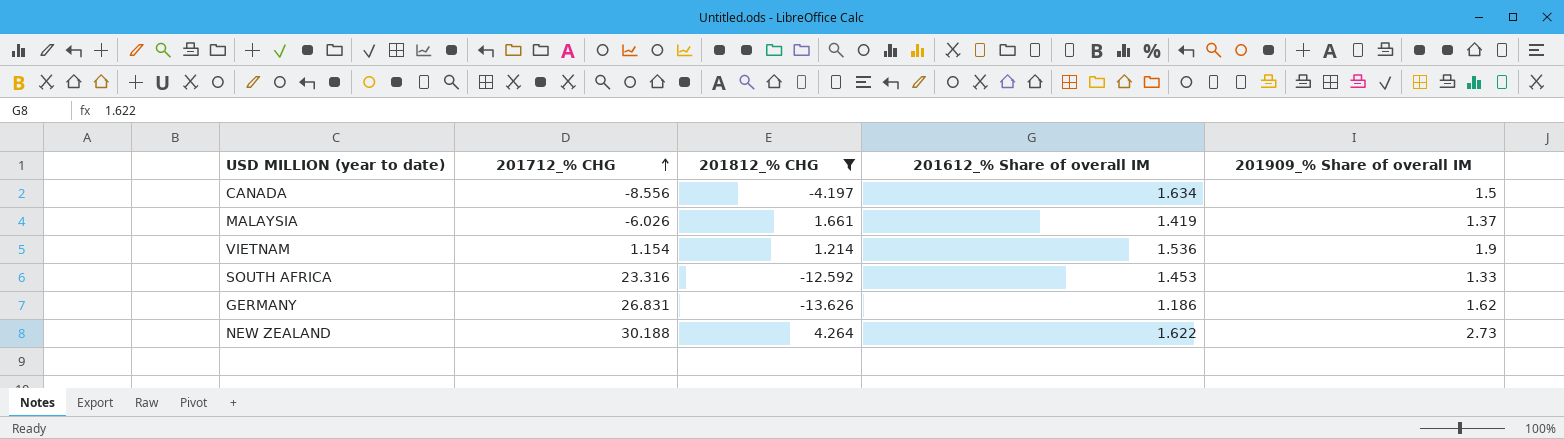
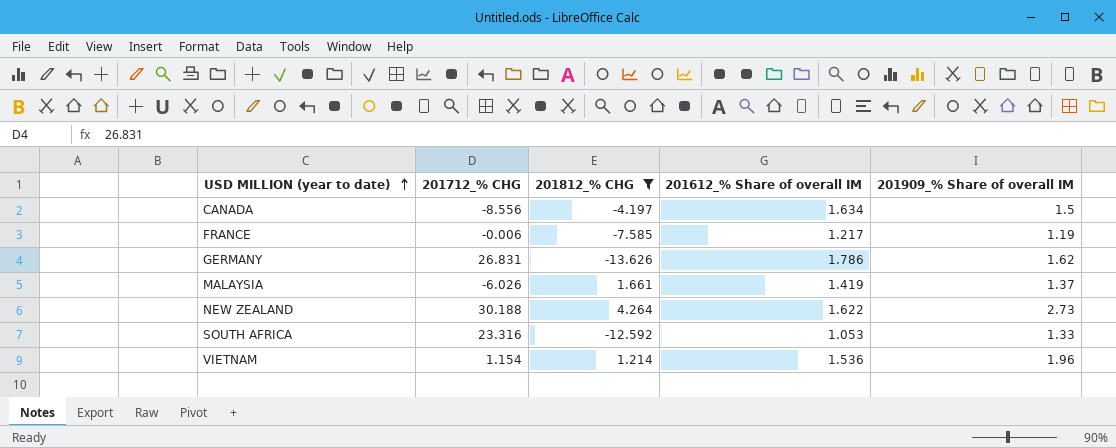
row order: 201712_% CHG ascending -> USD MILLION (year to date) ascending
row FRANCE: none -> -0.006 | -7.585 | 1.217 | 1.19
GERMANY | 201612_% Share of overall IM: 1.186 -> 1.786
SOUTH AFRICA | 201612_% Share of overall IM: 1.453 -> 1.053
VIETNAM | 201909_% Share of overall IM: 1.9 -> 1.96

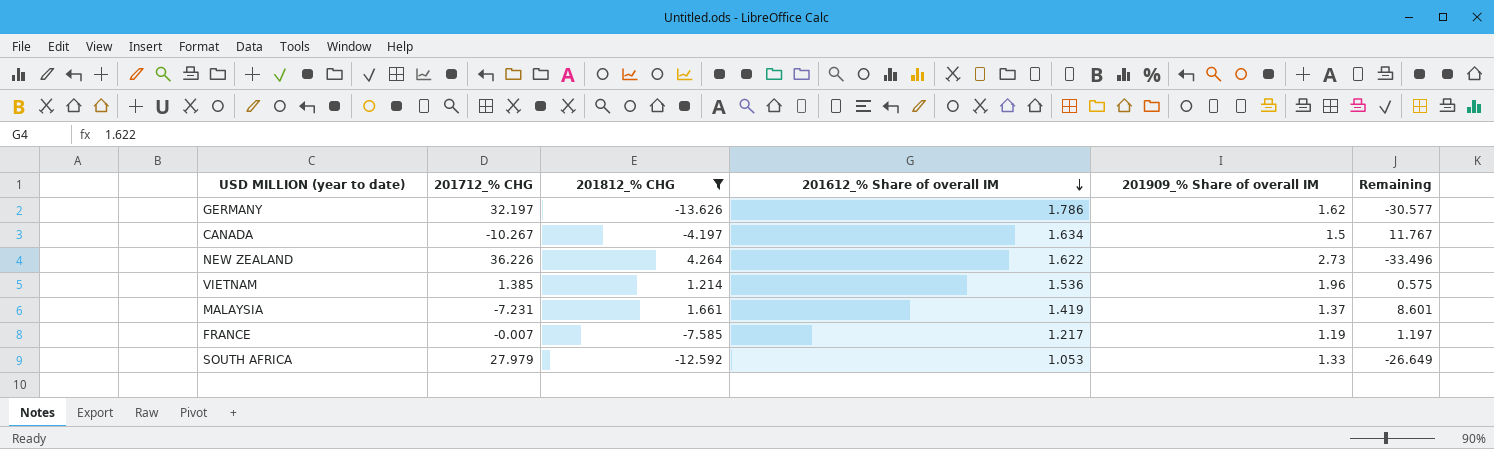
row order: USD MILLION (year to date) ascending -> 201612_% Share of overall IM descending
column Remaining | formula: none -> [201909_% Share of overall IM] - [201712_% CHG]
GERMANY | 201712_% CHG: 26.831 -> 32.197
CANADA | 201712_% CHG: -8.556 -> -10.267
NEW ZEALAND | 201712_% CHG: 30.188 -> 36.226
VIETNAM | 201712_% CHG: 1.154 -> 1.385
MALAYSIA | 201712_% CHG: -6.026 -> -7.231
FRANCE | 201712_% CHG: -0.006 -> -0.007
SOUTH AFRICA | 201712_% CHG: 23.316 -> 27.979

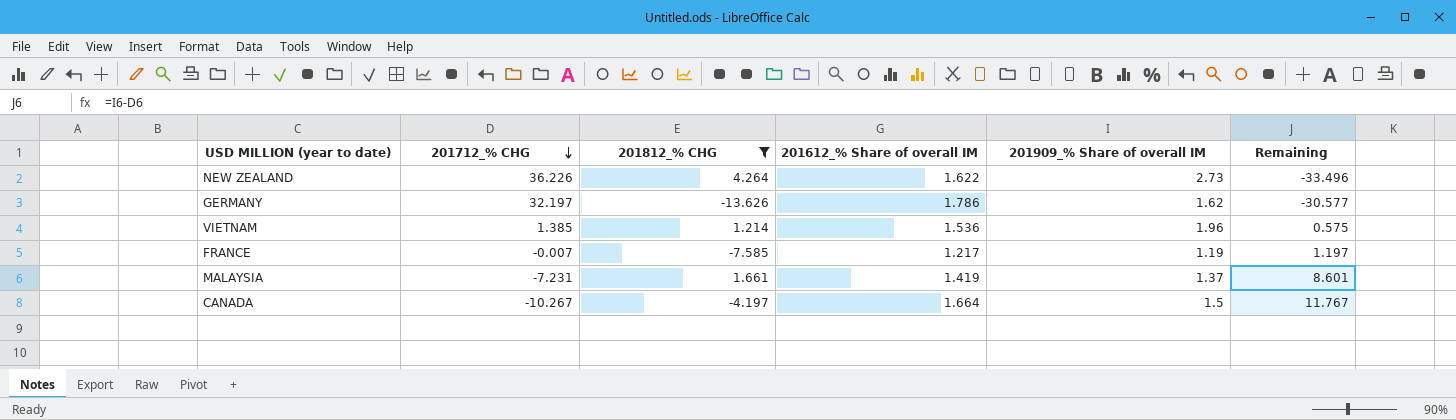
row order: 201612_% Share of overall IM descending -> 201712_% CHG descending
row SOUTH AFRICA: 27.979 | -12.592 | 1.053 | 1.33 | -26.649 -> none
CANADA | 201612_% Share of overall IM: 1.634 -> 1.664

